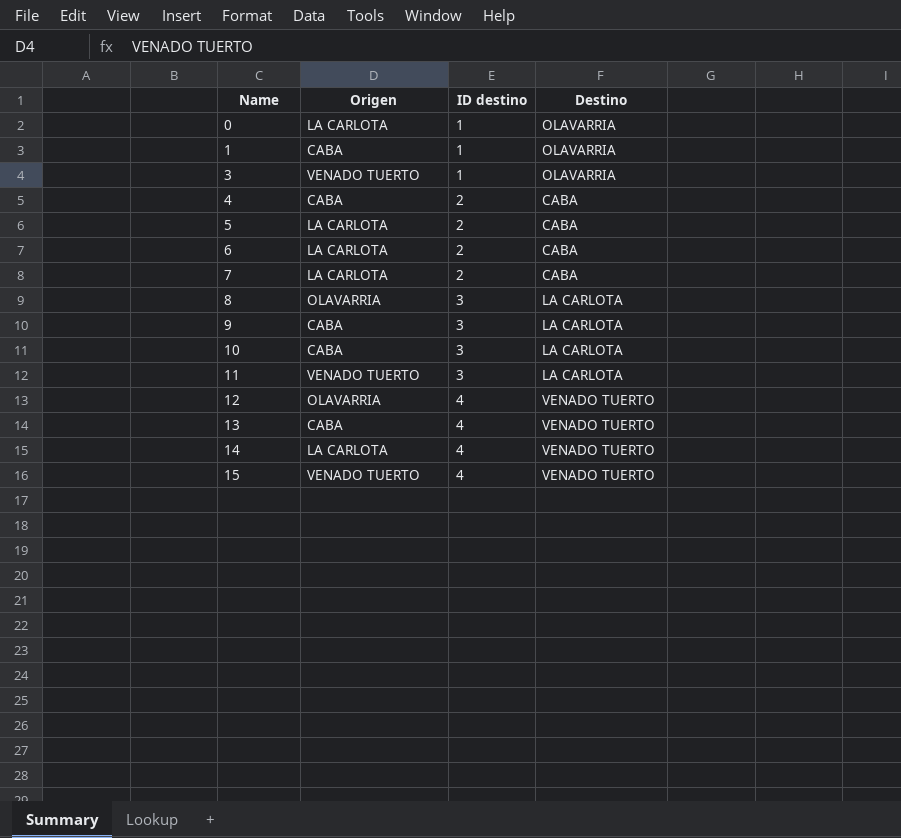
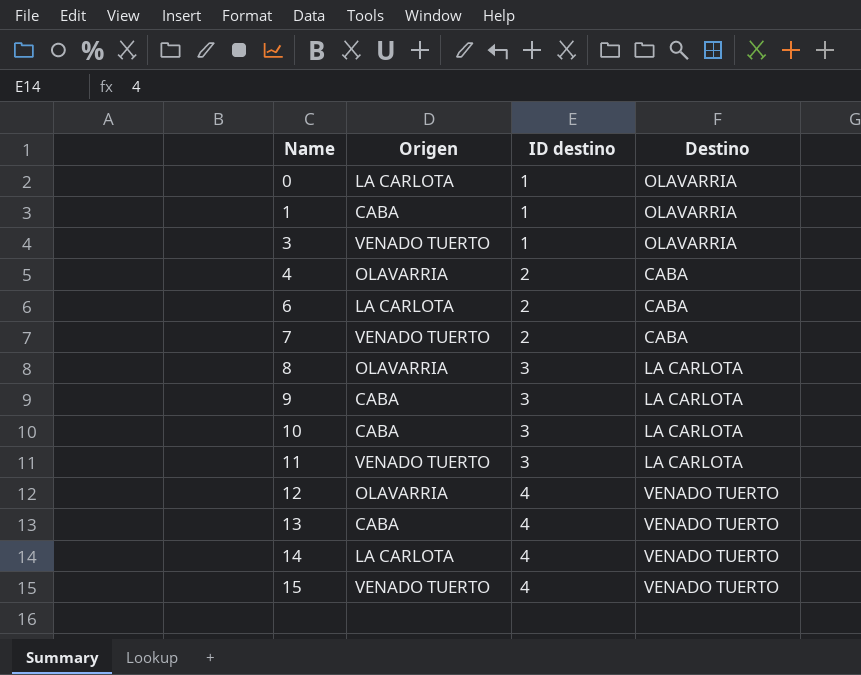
row 5: LA CARLOTA | 2 | CABA -> none
4 | Origen: CABA -> OLAVARRIA
7 | Origen: LA CARLOTA -> VENADO TUERTO

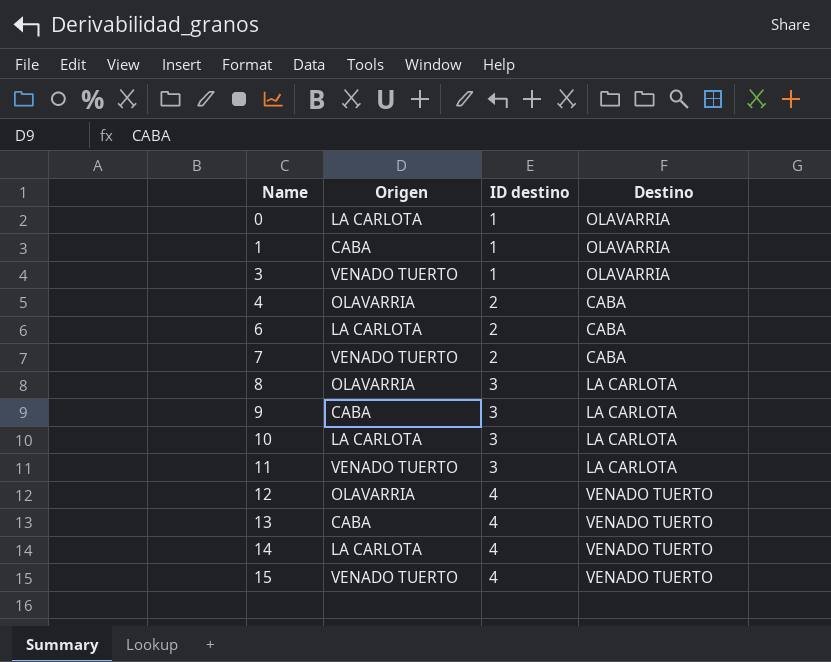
10 | Origen: CABA -> LA CARLOTA

